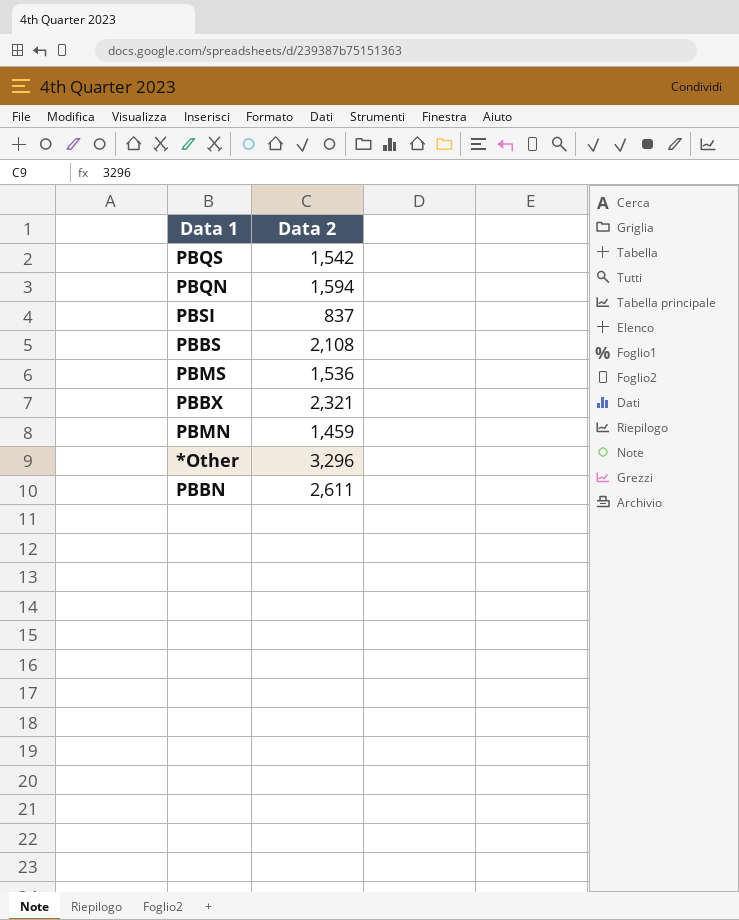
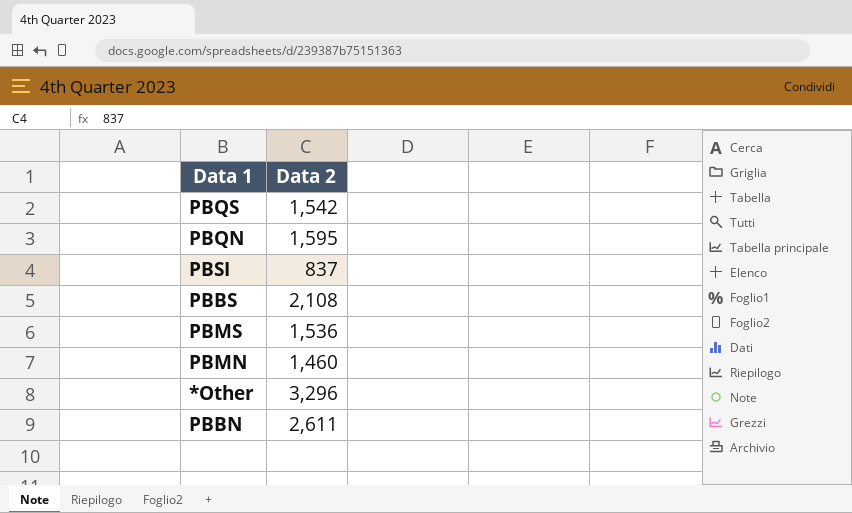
row PBBX: 2,321 -> none
PBQN | Data 2: 1,594 -> 1,595
PBMN | Data 2: 1,459 -> 1,460

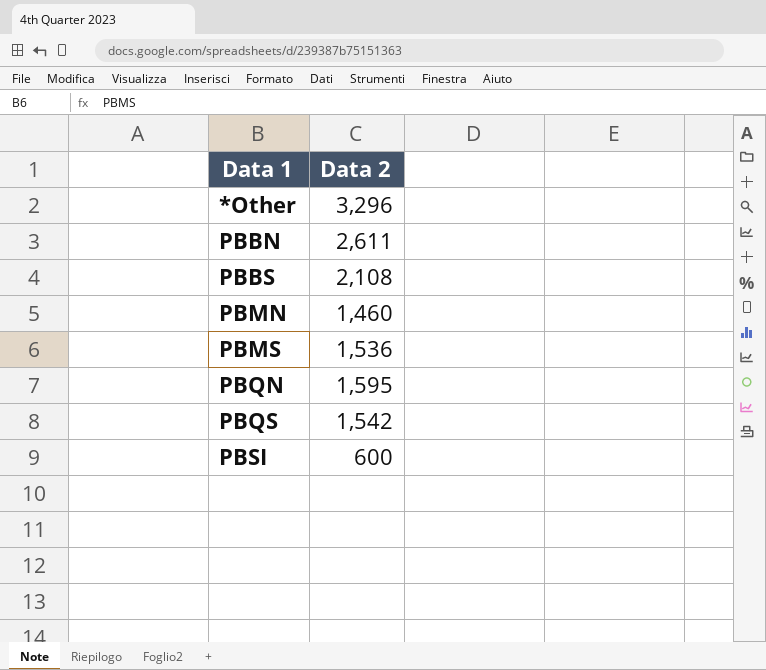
row order: none -> Data 1 ascending
PBSI | Data 2: 837 -> 600

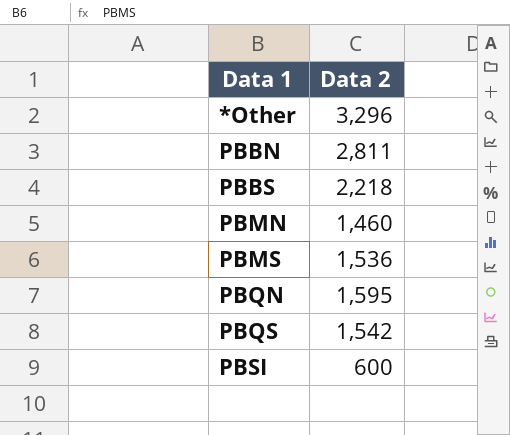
PBBN | Data 2: 2,611 -> 2,811
PBBS | Data 2: 2,108 -> 2,218

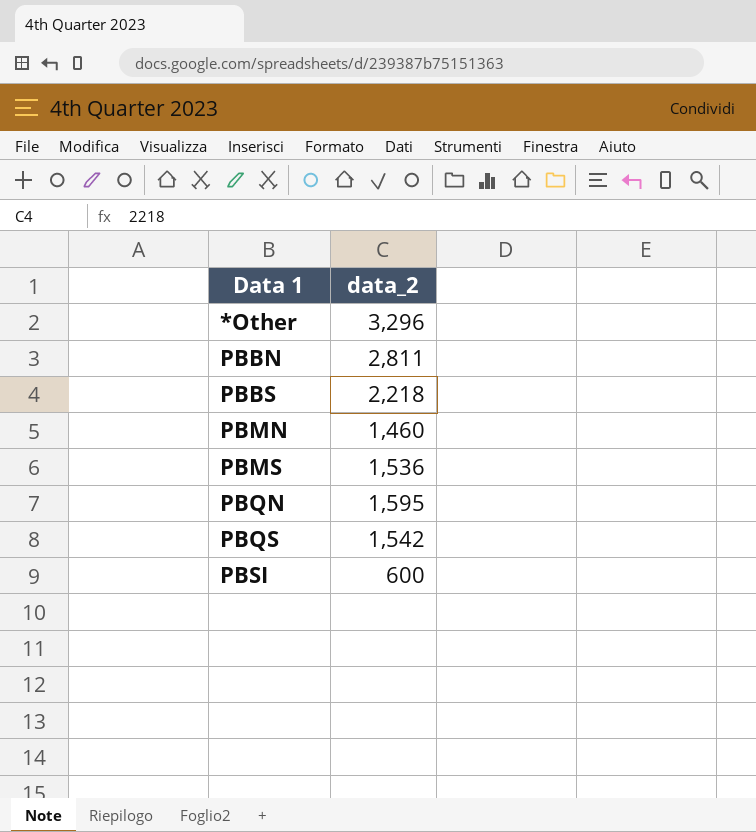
column name: Data 2 -> data_2

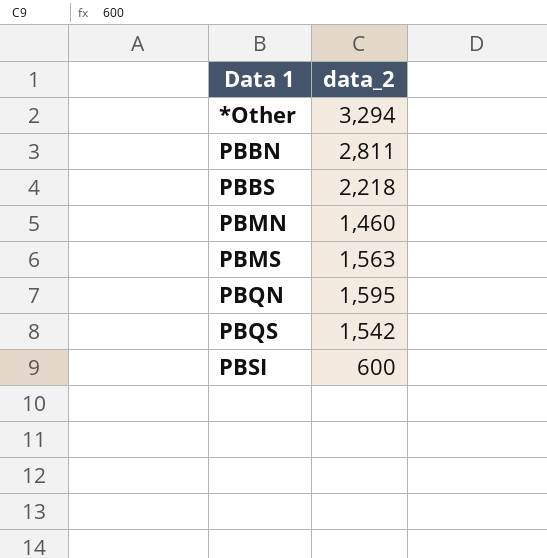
*Other | data_2: 3,296 -> 3,294
PBMS | data_2: 1,536 -> 1,563

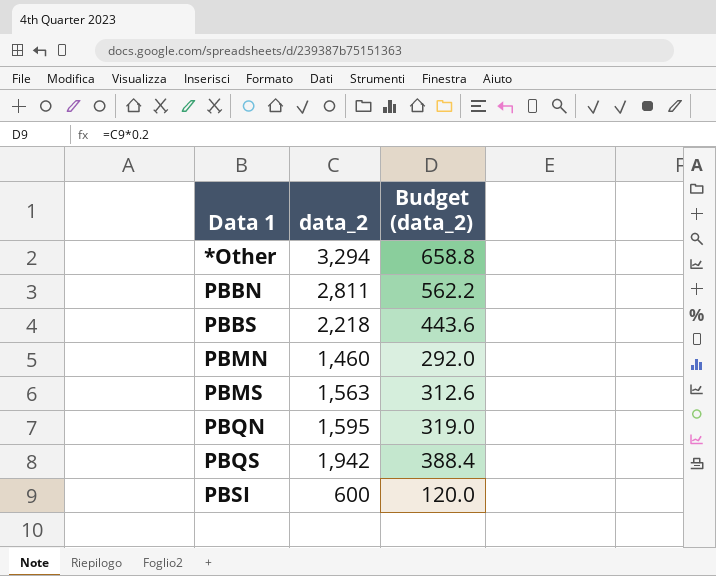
column Budget (data_2) | formula: none -> [data_2] * 0.2
PBQS | data_2: 1,542 -> 1,942

